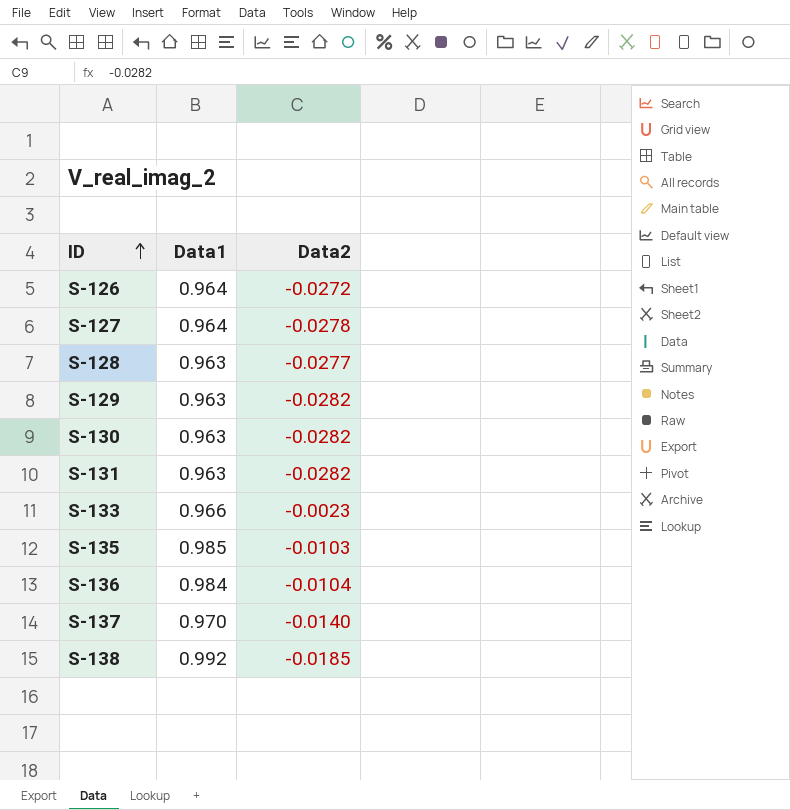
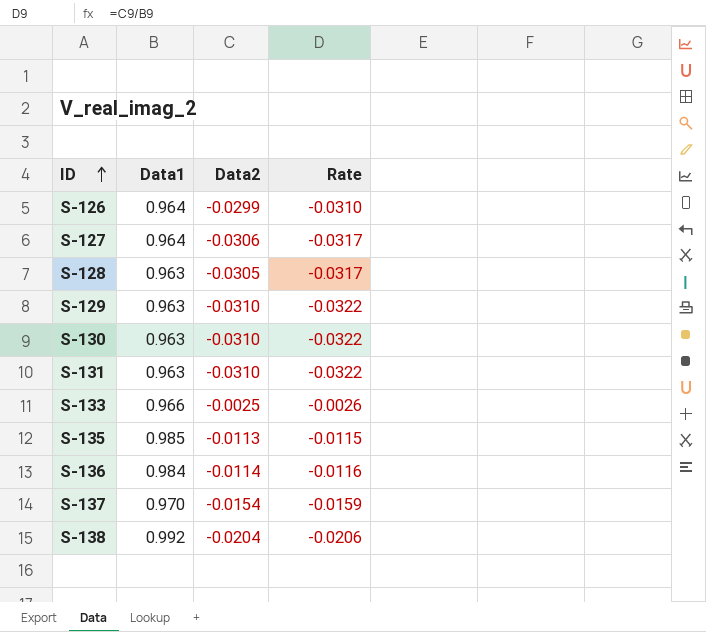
column Rate | formula: none -> [Data2] / [Data1]
S-126 | Data2: -0.0272 -> -0.0299
S-127 | Data2: -0.0278 -> -0.0306
S-128 | Data2: -0.0277 -> -0.0305
S-129 | Data2: -0.0282 -> -0.0310
S-130 | Data2: -0.0282 -> -0.0310
S-131 | Data2: -0.0282 -> -0.0310
S-133 | Data2: -0.0023 -> -0.0025
S-135 | Data2: -0.0103 -> -0.0113
S-136 | Data2: -0.0104 -> -0.0114
S-137 | Data2: -0.0140 -> -0.0154
S-138 | Data2: -0.0185 -> -0.0204

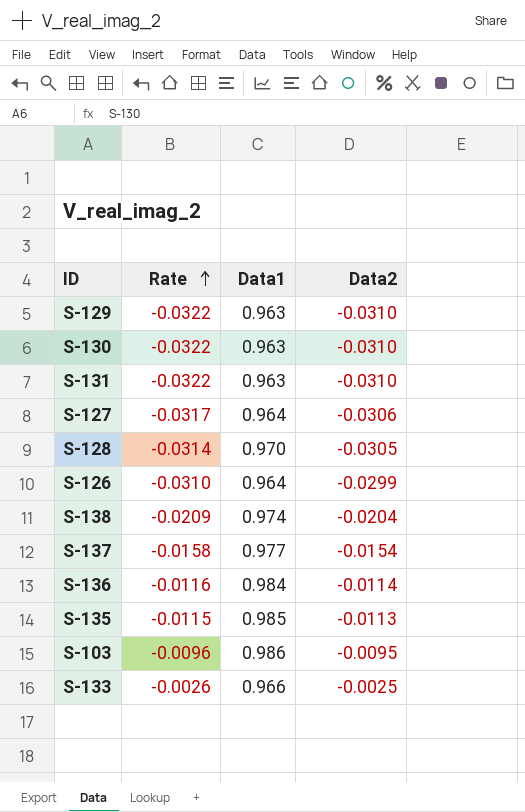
row order: ID ascending -> Rate ascending
column Rate | position: 4 -> 2
S-128 | Rate: -0.0317 -> -0.0314
S-128 | Data1: 0.963 -> 0.970
S-138 | Rate: -0.0206 -> -0.0209
S-138 | Data1: 0.992 -> 0.974
S-137 | Rate: -0.0159 -> -0.0158
S-137 | Data1: 0.970 -> 0.977
row S-103: none -> -0.0096 | 0.986 | -0.0095

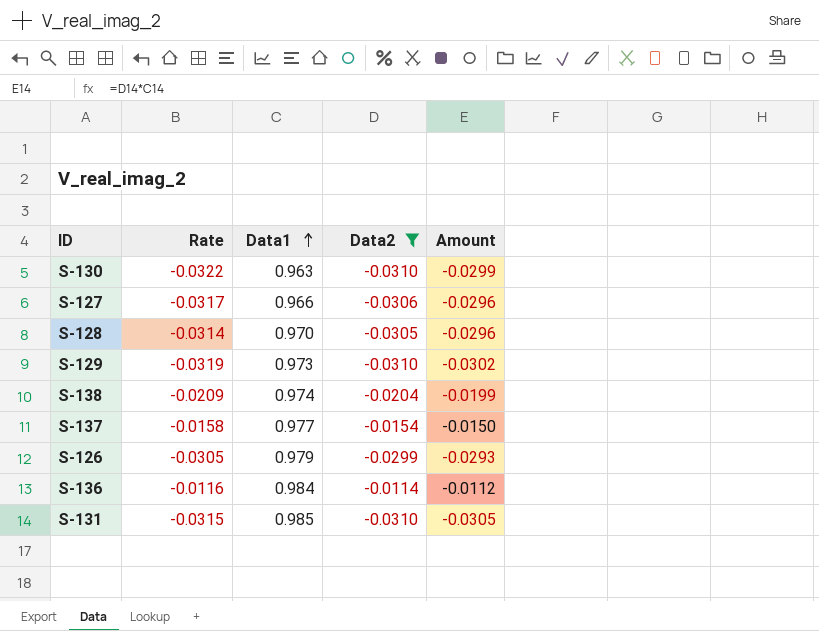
filter: none -> Data2 <= -0.0114
row order: Rate ascending -> Data1 ascending
column Amount | formula: none -> [Data1] * [Data2]
S-127 | Data1: 0.964 -> 0.966
S-129 | Rate: -0.0322 -> -0.0319
S-129 | Data1: 0.963 -> 0.973
S-126 | Rate: -0.0310 -> -0.0305
S-126 | Data1: 0.964 -> 0.979
S-131 | Rate: -0.0322 -> -0.0315
S-131 | Data1: 0.963 -> 0.985

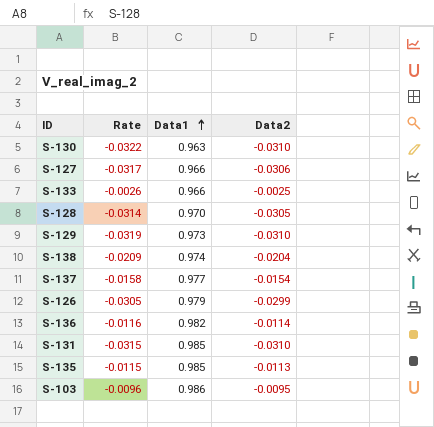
filter: Data2 <= -0.0114 -> none
column Amount | formula: [Data1] * [Data2] -> none
S-136 | Data1: 0.984 -> 0.982

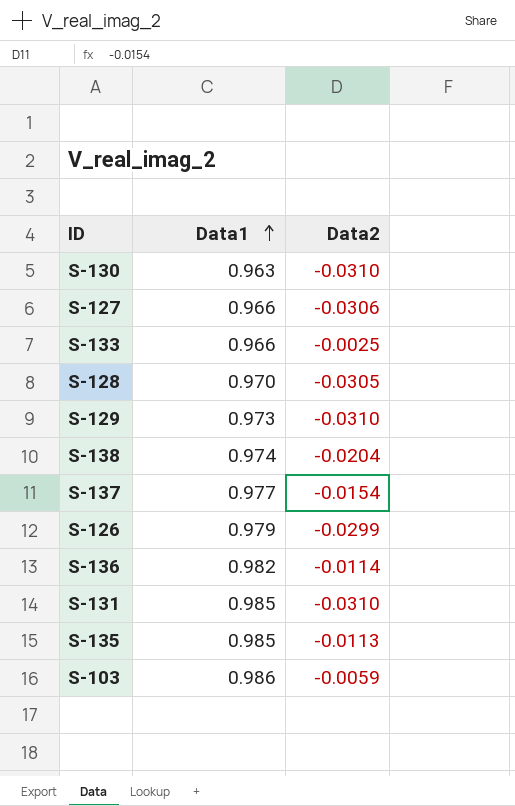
column Rate | formula: [Data2] / [Data1] -> none
S-103 | Data2: -0.0095 -> -0.0059

